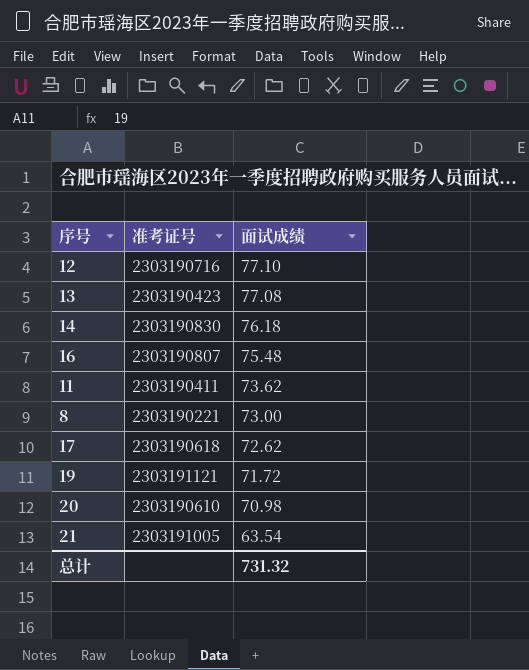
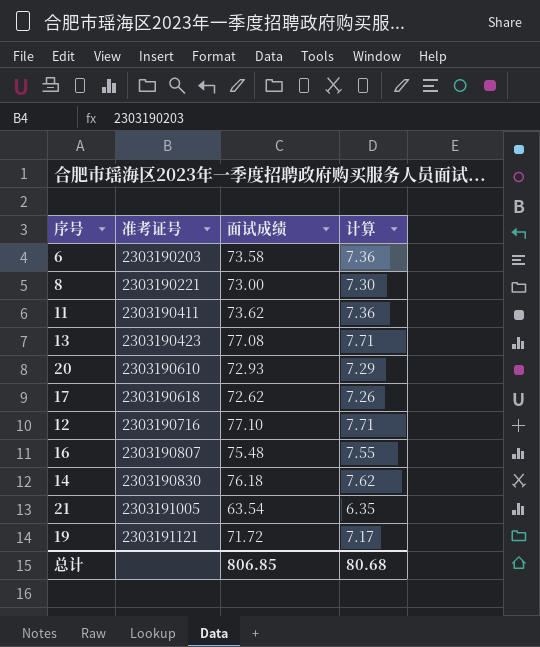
row order: 面试成绩 descending -> 准考证号 ascending
column 计算 | formula: none -> [面试成绩] * 0.1
row 6: none -> 2303190203 | 73.58 | 7.36
20 | 面试成绩: 70.98 -> 72.93
总计 | 面试成绩: 731.32 -> 806.85

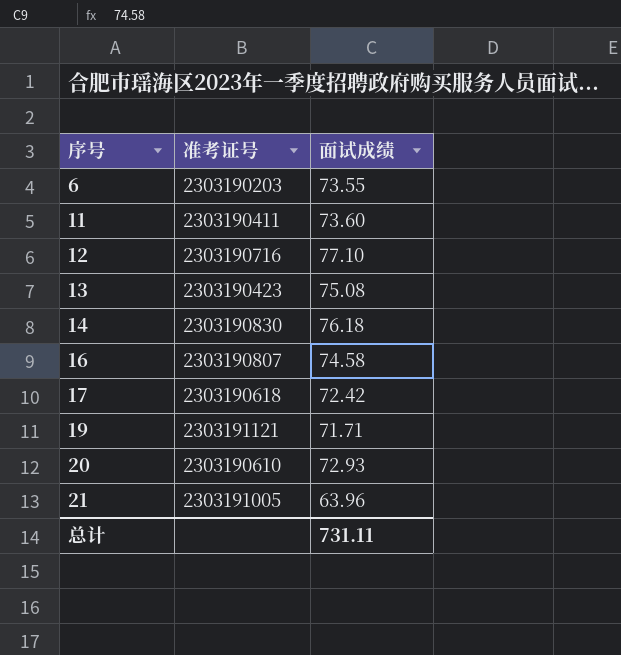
row order: 准考证号 ascending -> 序号 ascending
column 计算 | formula: [面试成绩] * 0.1 -> none
row 8: 2303190221 | 73.00 | 7.30 -> none
6 | 面试成绩: 73.58 -> 73.55
11 | 面试成绩: 73.62 -> 73.60
13 | 面试成绩: 77.08 -> 75.08
16 | 面试成绩: 75.48 -> 74.58
17 | 面试成绩: 72.62 -> 72.42
19 | 面试成绩: 71.72 -> 71.71
21 | 面试成绩: 63.54 -> 63.96
总计 | 面试成绩: 806.85 -> 731.11

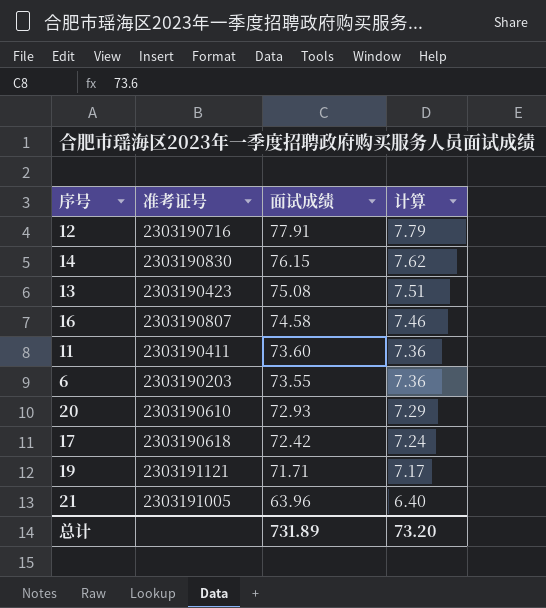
row order: 序号 ascending -> 面试成绩 descending
column 计算 | formula: none -> [面试成绩] * 0.1
12 | 面试成绩: 77.10 -> 77.91
14 | 面试成绩: 76.18 -> 76.15
总计 | 面试成绩: 731.11 -> 731.89

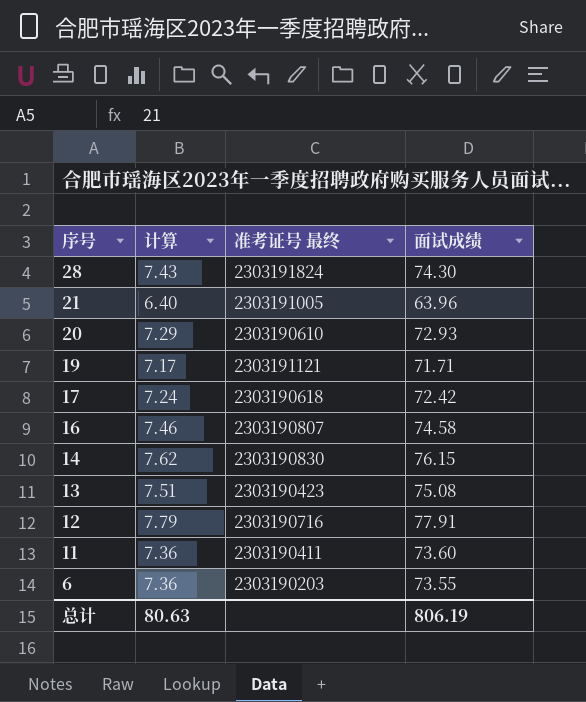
row order: 面试成绩 descending -> 序号 descending
column 计算 | position: 4 -> 2
column name: 准考证号 -> 准考证号 最终
row 28: none -> 7.43 | 2303191824 | 74.30
总计 | 计算: 73.20 -> 80.63
总计 | 面试成绩: 731.89 -> 806.19

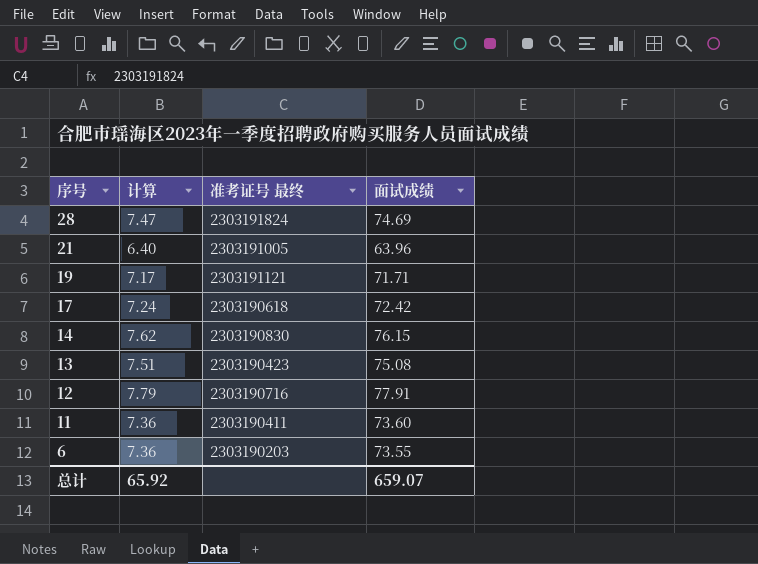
row 20: 7.29 | 2303190610 | 72.93 -> none
row 16: 7.46 | 2303190807 | 74.58 -> none
28 | 计算: 7.43 -> 7.47
28 | 面试成绩: 74.30 -> 74.69
总计 | 计算: 80.63 -> 65.92
总计 | 面试成绩: 806.19 -> 659.07

